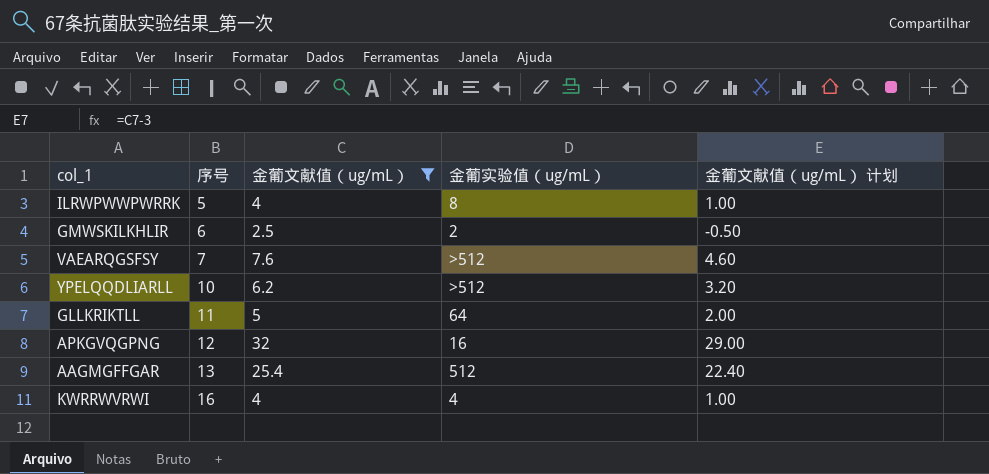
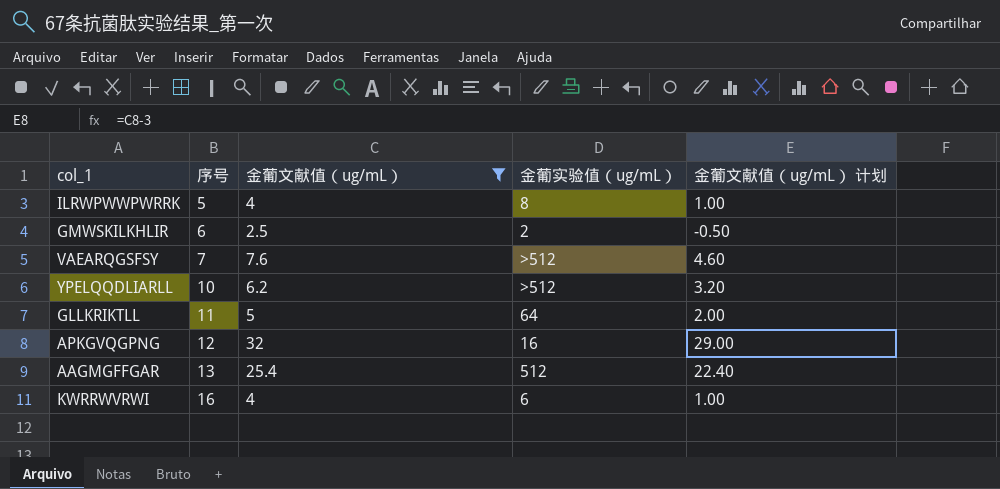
KWRRWVRWI | 金葡实验值（ug/mL）: 4 -> 6

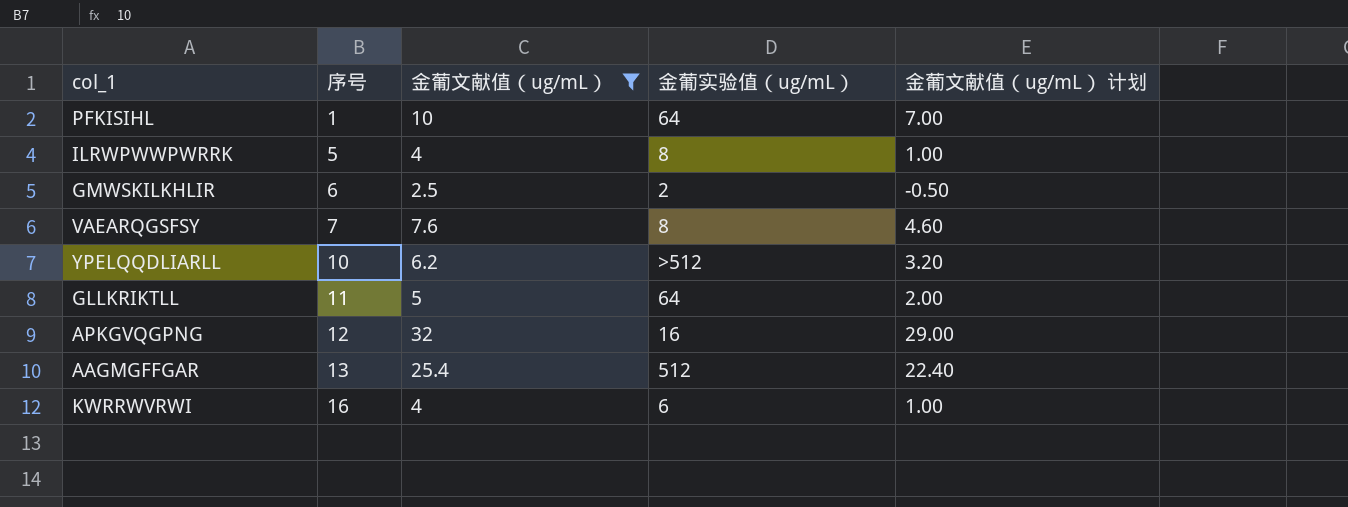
row PFKISIHL: none -> 1 | 10 | 64 | 7.00
VAEARQGSFSY | 金葡实验值（ug/mL）: >512 -> 8

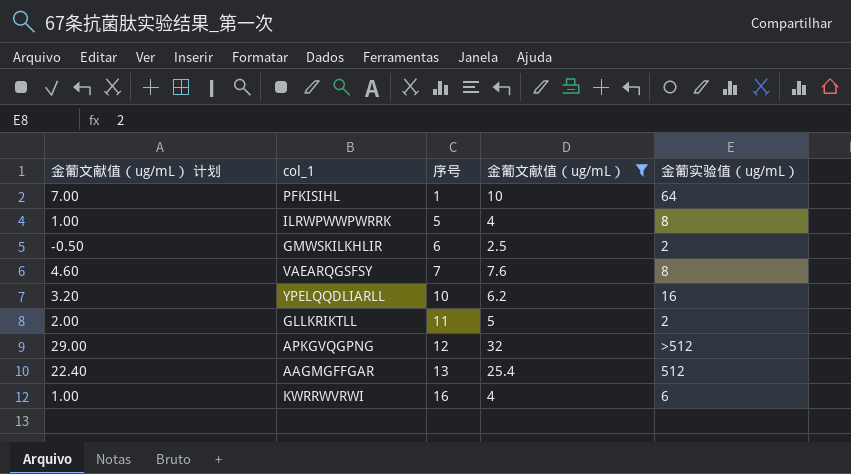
column 金葡文献值（ug/mL） 计划 | position: 5 -> 1
YPELQQDLIARLL | 金葡实验值（ug/mL）: >512 -> 16
GLLKRIKTLL | 金葡实验值（ug/mL）: 64 -> 2
APKGVQGPNG | 金葡实验值（ug/mL）: 16 -> >512

